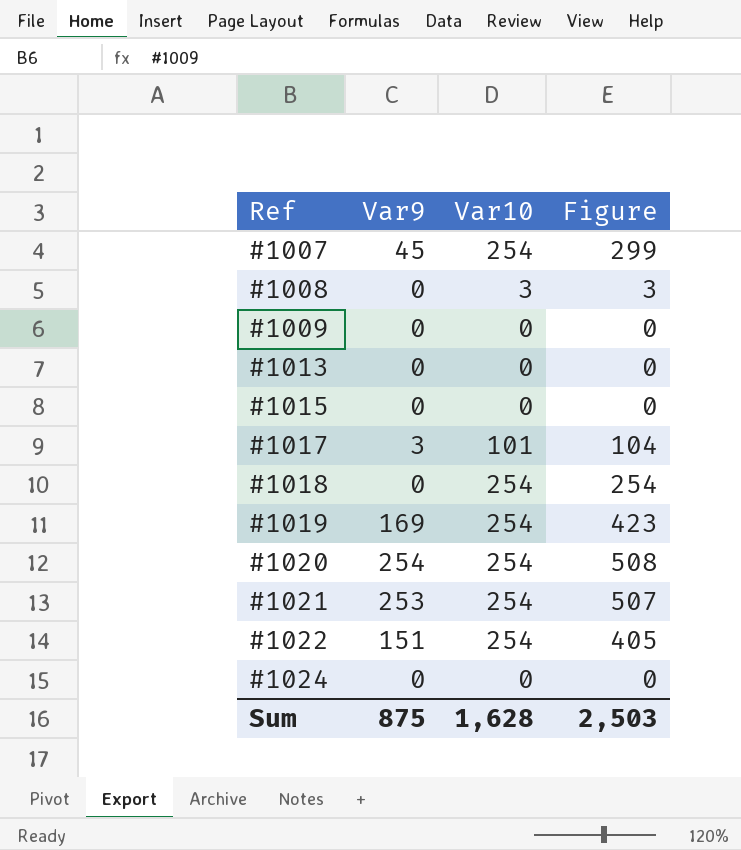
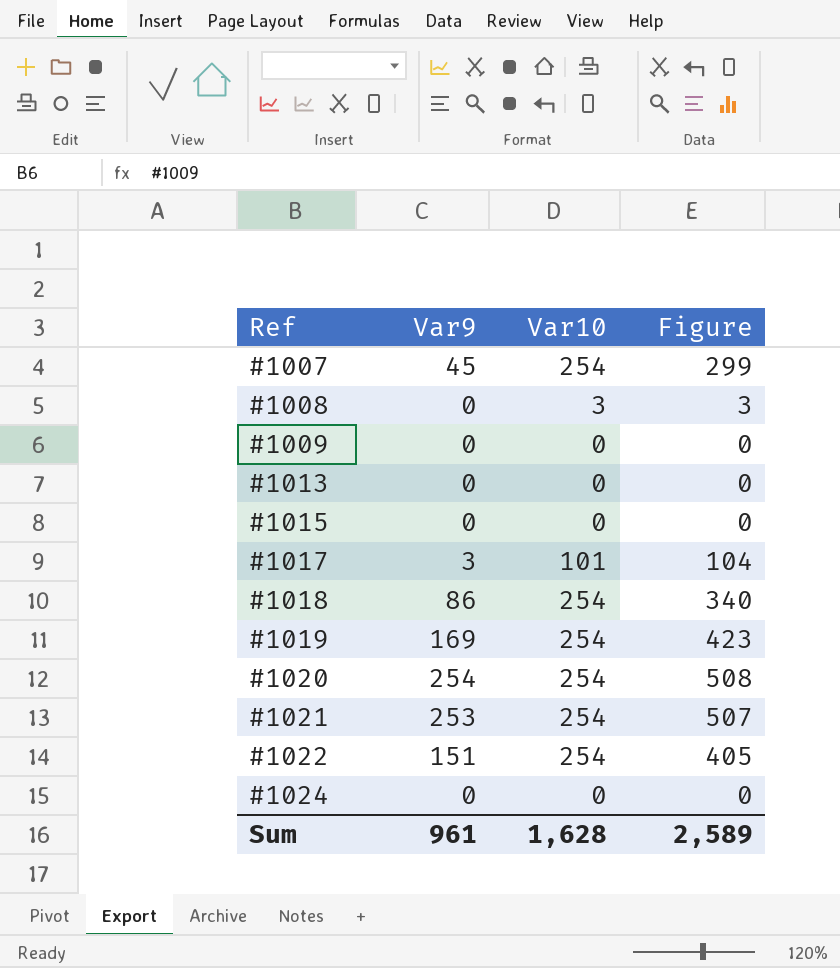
#1018 | Var9: 0 -> 86
#1018 | Figure: 254 -> 340
Sum | Var9: 875 -> 961
Sum | Figure: 2,503 -> 2,589

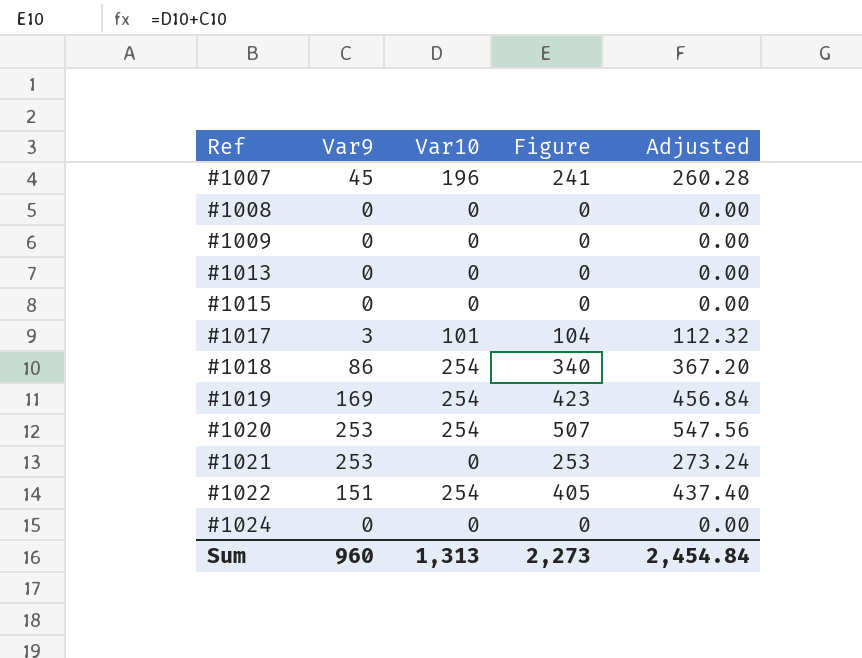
column Adjusted | formula: none -> [Figure] * 1.08
#1007 | Var10: 254 -> 196
#1007 | Figure: 299 -> 241
#1008 | Var10: 3 -> 0
#1008 | Figure: 3 -> 0
#1020 | Var9: 254 -> 253
#1020 | Figure: 508 -> 507
#1021 | Var10: 254 -> 0
#1021 | Figure: 507 -> 253
Sum | Var9: 961 -> 960
Sum | Var10: 1,628 -> 1,313
Sum | Figure: 2,589 -> 2,273

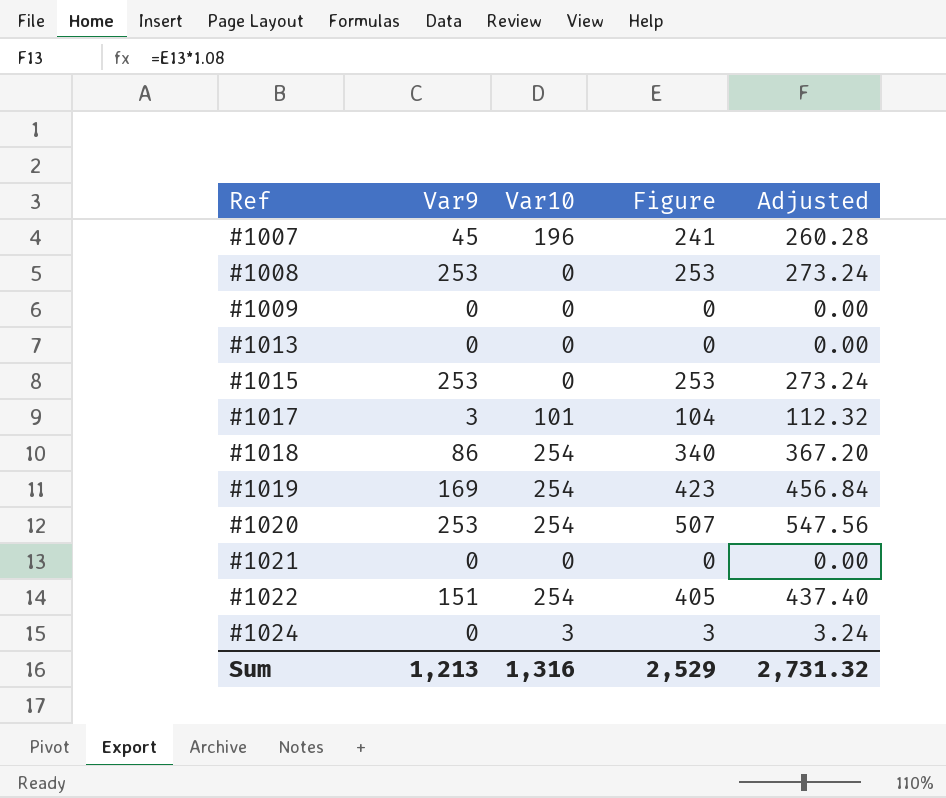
#1008 | Var9: 0 -> 253
#1008 | Figure: 0 -> 253
#1008 | Adjusted: 0.00 -> 273.24
#1015 | Var9: 0 -> 253
#1015 | Figure: 0 -> 253
#1015 | Adjusted: 0.00 -> 273.24
#1021 | Var9: 253 -> 0
#1021 | Figure: 253 -> 0
#1021 | Adjusted: 273.24 -> 0.00
#1024 | Var10: 0 -> 3
#1024 | Figure: 0 -> 3
#1024 | Adjusted: 0.00 -> 3.24
Sum | Var9: 960 -> 1,213
Sum | Var10: 1,313 -> 1,316
Sum | Figure: 2,273 -> 2,529
Sum | Adjusted: 2,454.84 -> 2,731.32

